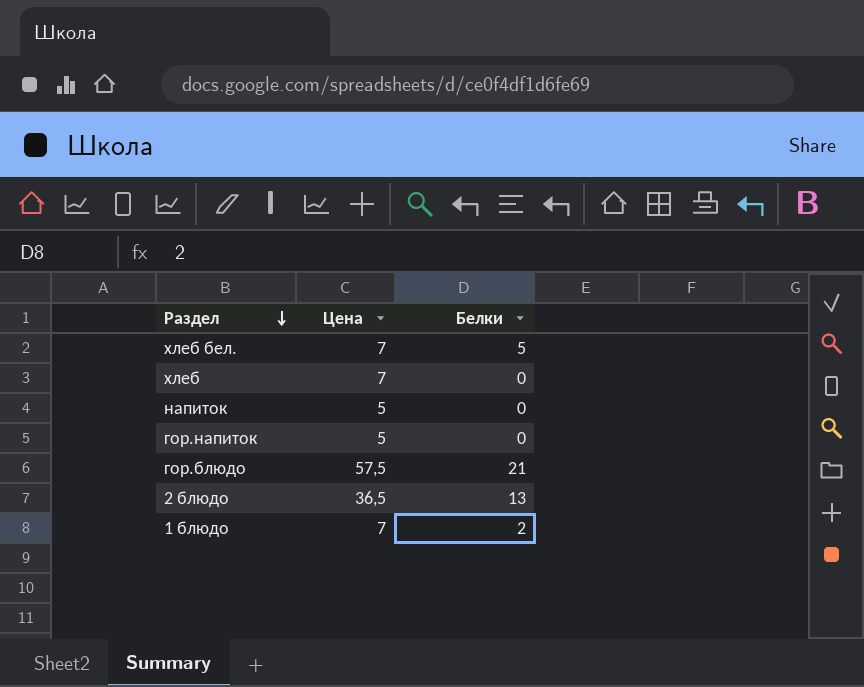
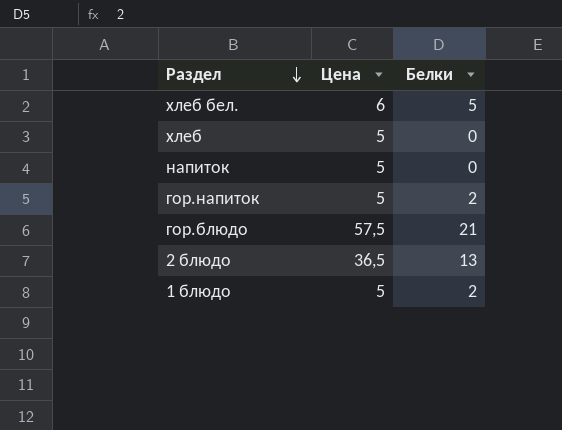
хлеб бел. | Цена: 7 -> 6
хлеб | Цена: 7 -> 5
гор.напиток | Белки: 0 -> 2
1 блюдо | Цена: 7 -> 5

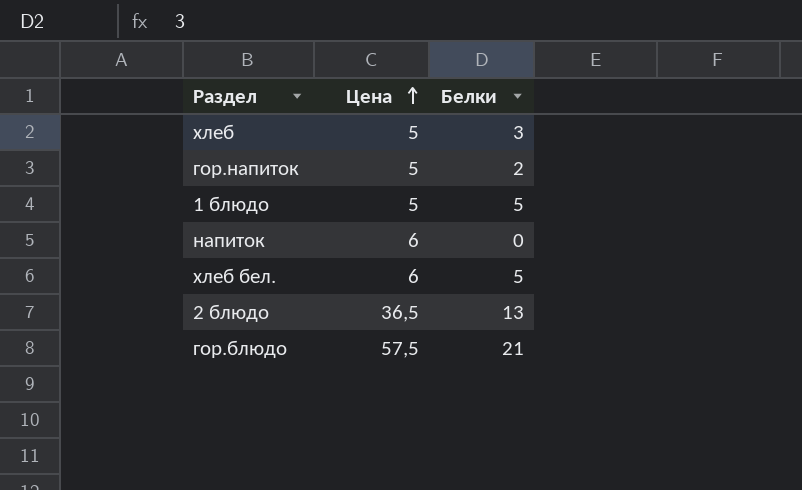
row order: Раздел descending -> Цена ascending
хлеб | Белки: 0 -> 3
1 блюдо | Белки: 2 -> 5
напиток | Цена: 5 -> 6

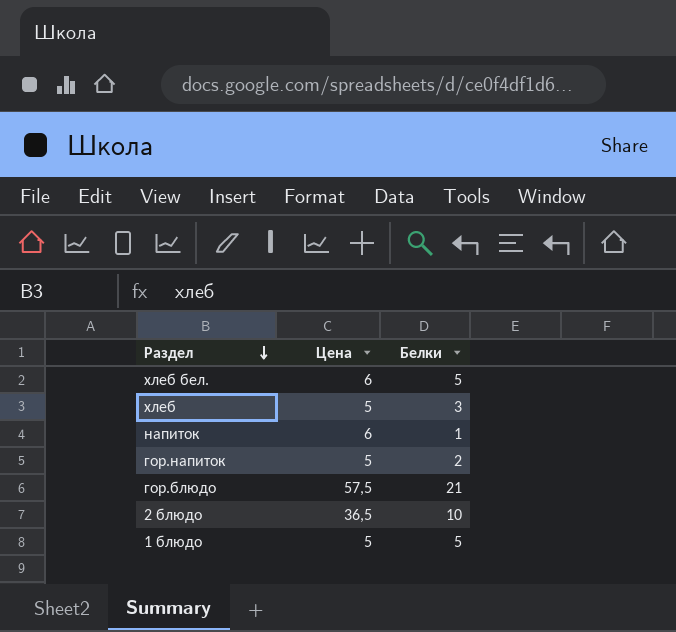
row order: Цена ascending -> Раздел descending
напиток | Белки: 0 -> 1
2 блюдо | Белки: 13 -> 10

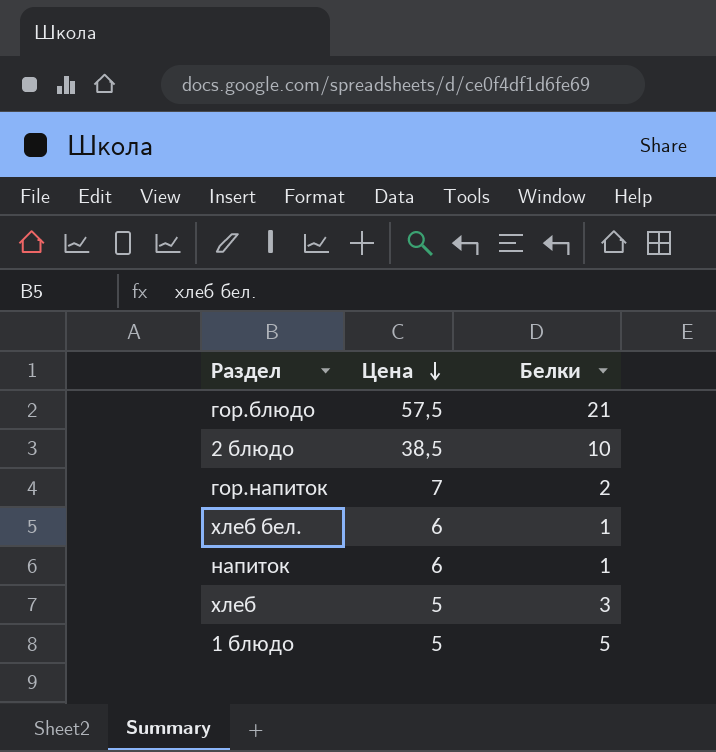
row order: Раздел descending -> Цена descending
2 блюдо | Цена: 36,5 -> 38,5
гор.напиток | Цена: 5 -> 7
хлеб бел. | Белки: 5 -> 1

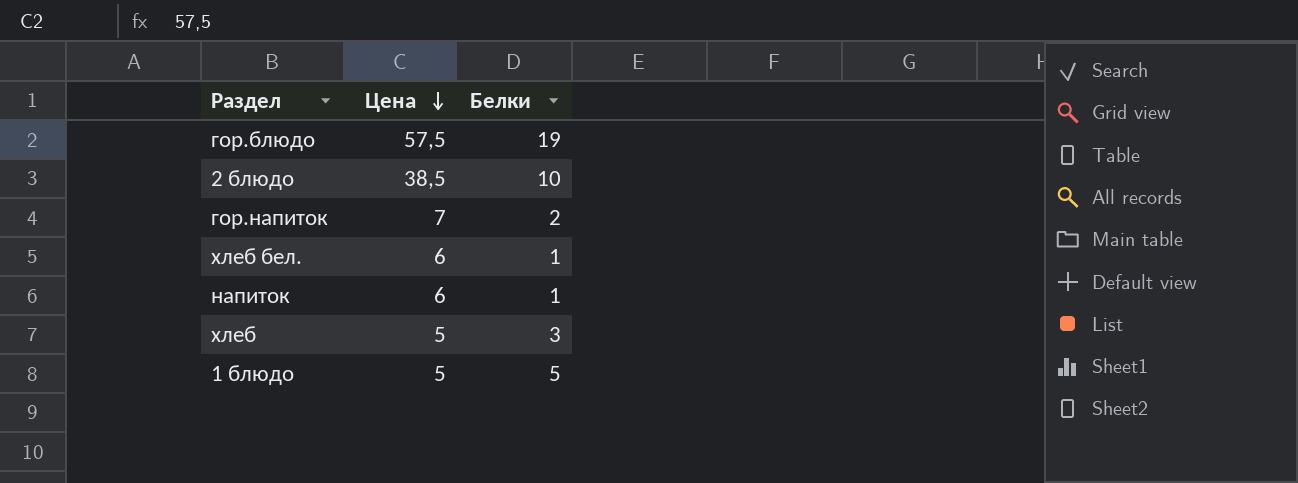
гор.блюдо | Белки: 21 -> 19

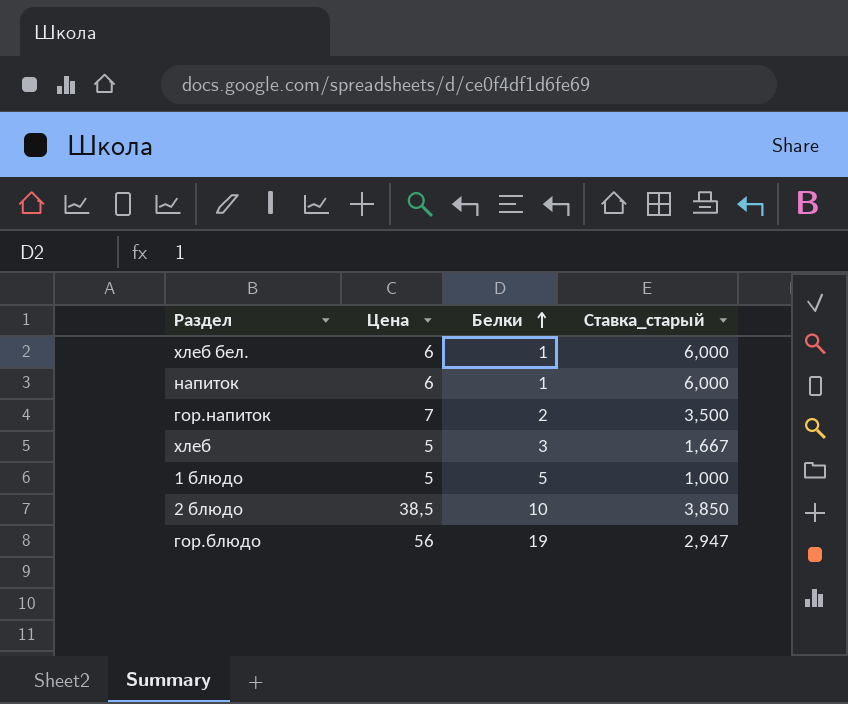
row order: Цена descending -> Белки ascending
column Ставка_старый | formula: none -> [Цена] / [Белки]
гор.блюдо | Цена: 57,5 -> 56

